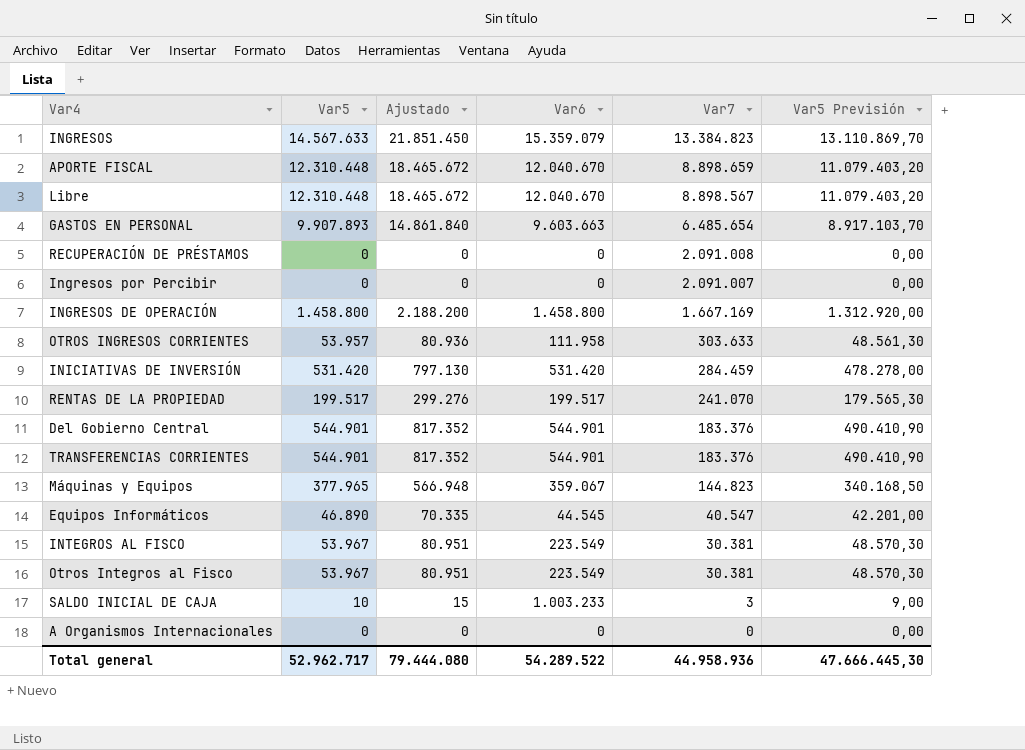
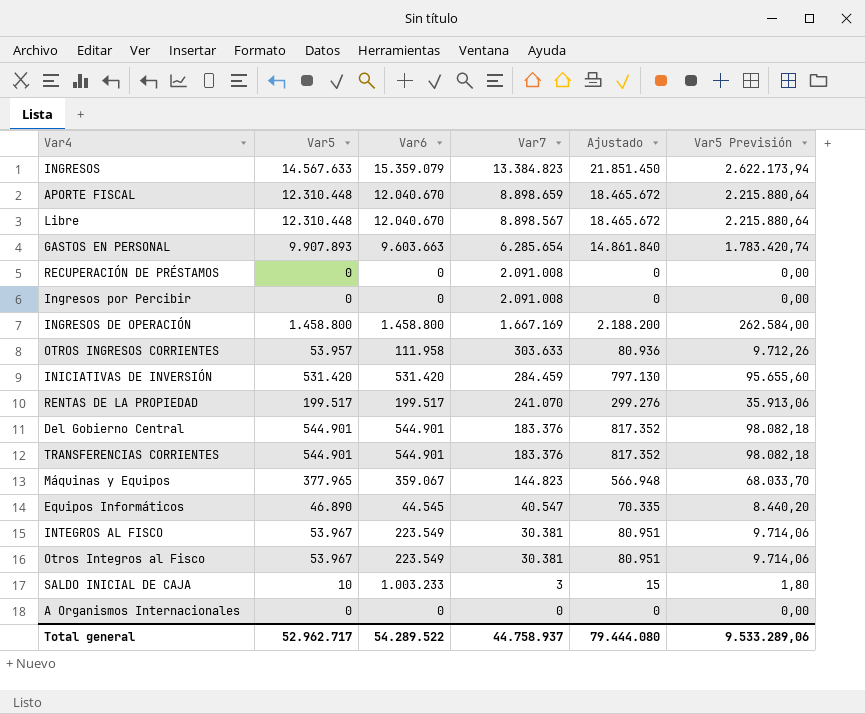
column Ajustado | position: 3 -> 5
column Var5 Previsión | formula: [Var5] * 0,9 -> [Var5] * 0,18
GASTOS EN PERSONAL | Var7: 6.485.654 -> 6.285.654
Ingresos por Percibir | Var7: 2.091.007 -> 2.091.008
Total general | Var7: 44.958.936 -> 44.758.937
Total general | Var5 Previsión: 47.666.445,30 -> 9.533.289,06

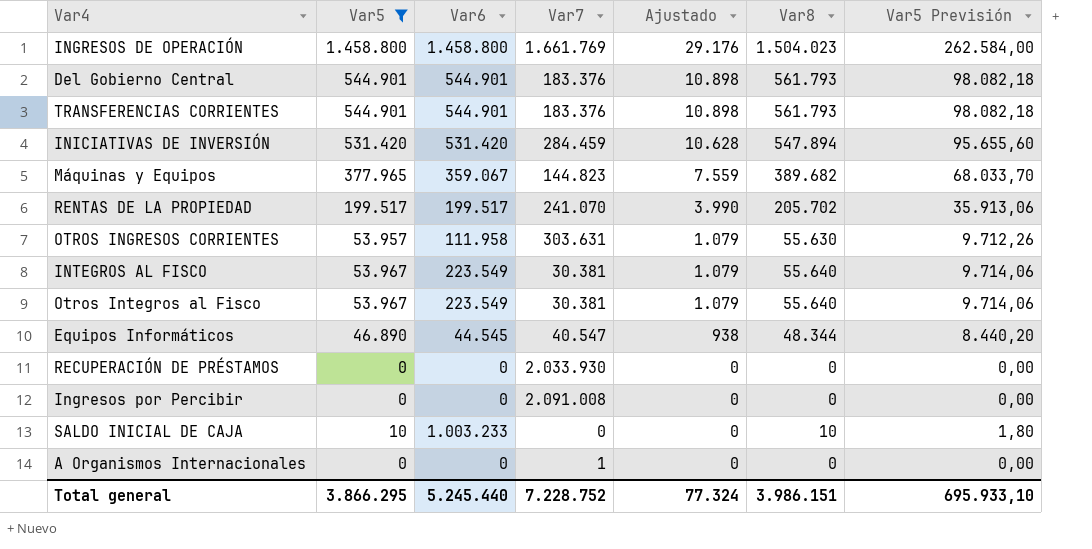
filter: none -> Var5 <= 1.458.800
row order: Var7 descending -> Ajustado descending
column Ajustado | formula: [Var5] * 1,5 -> [Var5] * 0,02
column Var8 | position: none -> 6
INGRESOS DE OPERACIÓN | Var7: 1.667.169 -> 1.661.769
OTROS INGRESOS CORRIENTES | Var7: 303.633 -> 303.631
RECUPERACIÓN DE PRÉSTAMOS | Var7: 2.091.008 -> 2.033.930
SALDO INICIAL DE CAJA | Var7: 3 -> 0
A Organismos Internacionales | Var7: 0 -> 1
Total general | Var5: 52.962.717 -> 3.866.295
Total general | Var6: 54.289.522 -> 5.245.440
Total general | Var7: 44.758.937 -> 7.228.752
Total general | Ajustado: 79.444.080 -> 77.324
Total general | Var5 Previsión: 9.533.289,06 -> 695.933,10

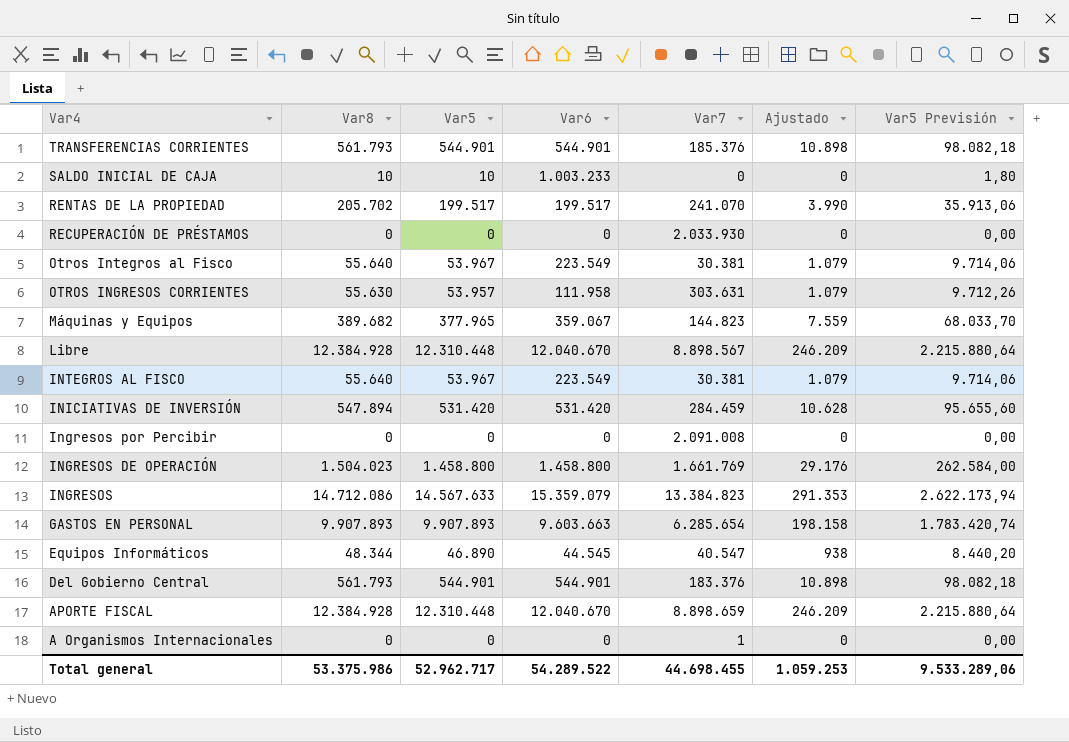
filter: Var5 <= 1.458.800 -> none
row order: Ajustado descending -> Var4 descending
column Var8 | position: 6 -> 2
TRANSFERENCIAS CORRIENTES | Var7: 183.376 -> 185.376
Total general | Var8: 3.986.151 -> 53.375.986
Total general | Var5: 3.866.295 -> 52.962.717
Total general | Var6: 5.245.440 -> 54.289.522
Total general | Var7: 7.228.752 -> 44.698.455
Total general | Ajustado: 77.324 -> 1.059.253
Total general | Var5 Previsión: 695.933,10 -> 9.533.289,06

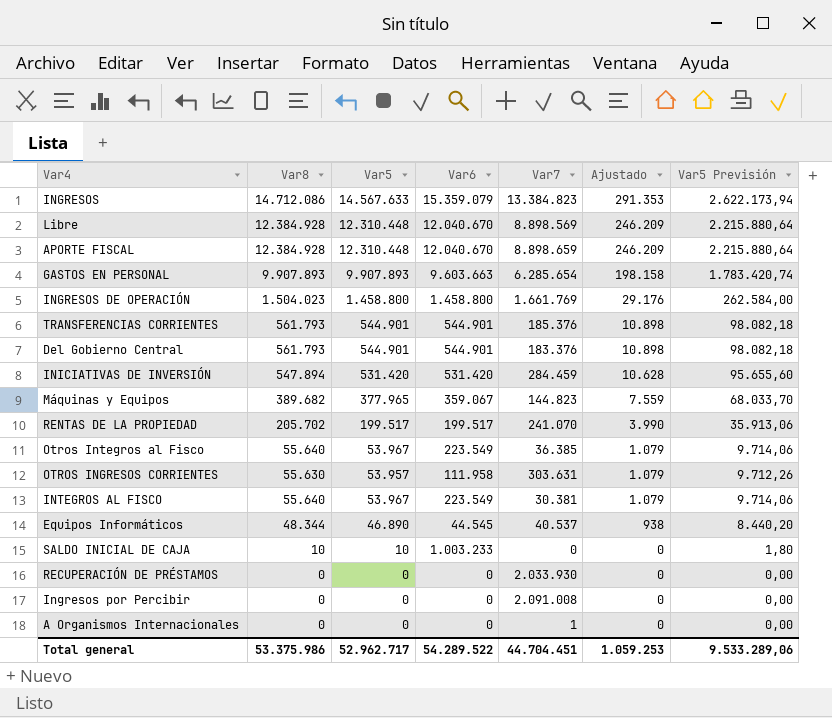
row order: Var4 descending -> Ajustado descending
Libre | Var7: 8.898.567 -> 8.898.569
Otros Integros al Fisco | Var7: 30.381 -> 36.385
Equipos Informáticos | Var7: 40.547 -> 40.537
Total general | Var7: 44.698.455 -> 44.704.451

